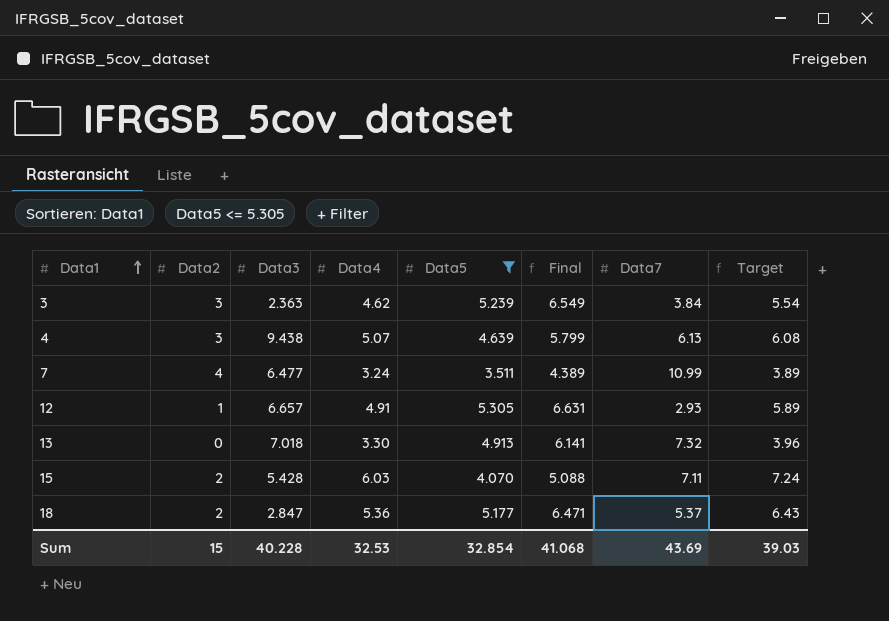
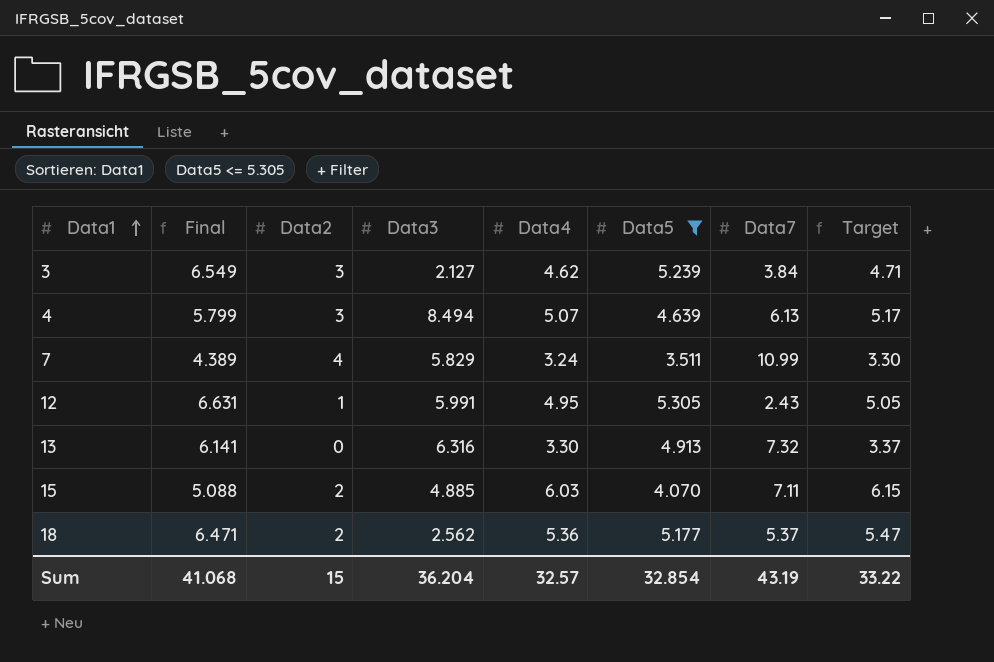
column Final | position: 6 -> 2
column Target | formula: [Data4] * 1.2 -> [Data4] * 1.02
3 | Data3: 2.363 -> 2.127
4 | Data3: 9.438 -> 8.494
7 | Data3: 6.477 -> 5.829
12 | Data3: 6.657 -> 5.991
12 | Data4: 4.91 -> 4.95
12 | Data7: 2.93 -> 2.43
13 | Data3: 7.018 -> 6.316
15 | Data3: 5.428 -> 4.885
18 | Data3: 2.847 -> 2.562
Sum | Data3: 40.228 -> 36.204
Sum | Data4: 32.53 -> 32.57
Sum | Data7: 43.69 -> 43.19
Sum | Target: 39.03 -> 33.22

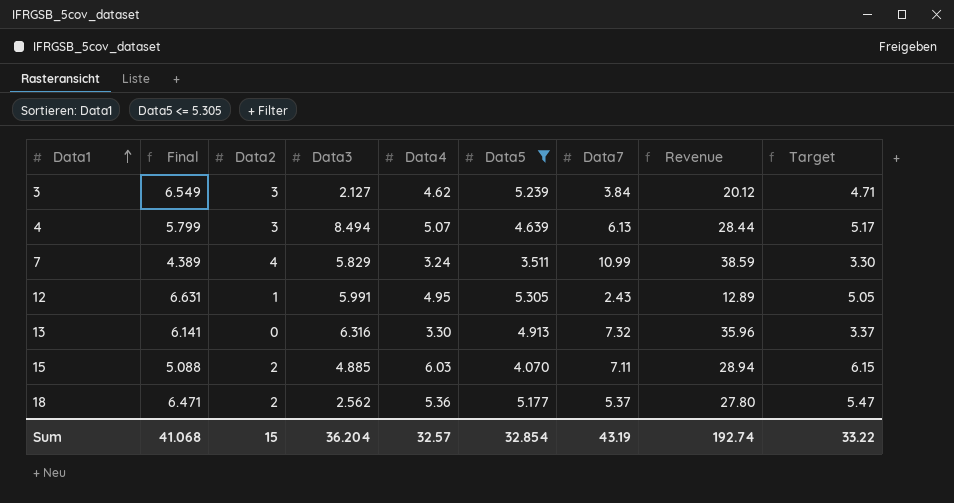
column Revenue | formula: none -> [Data5] * [Data7]

